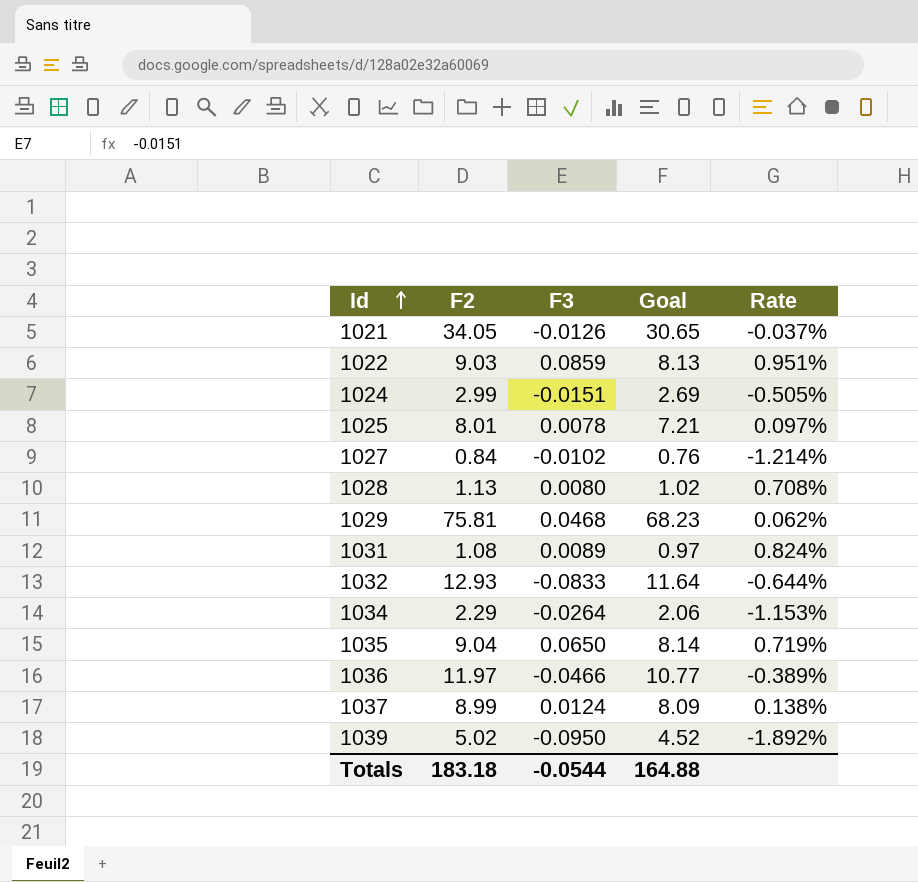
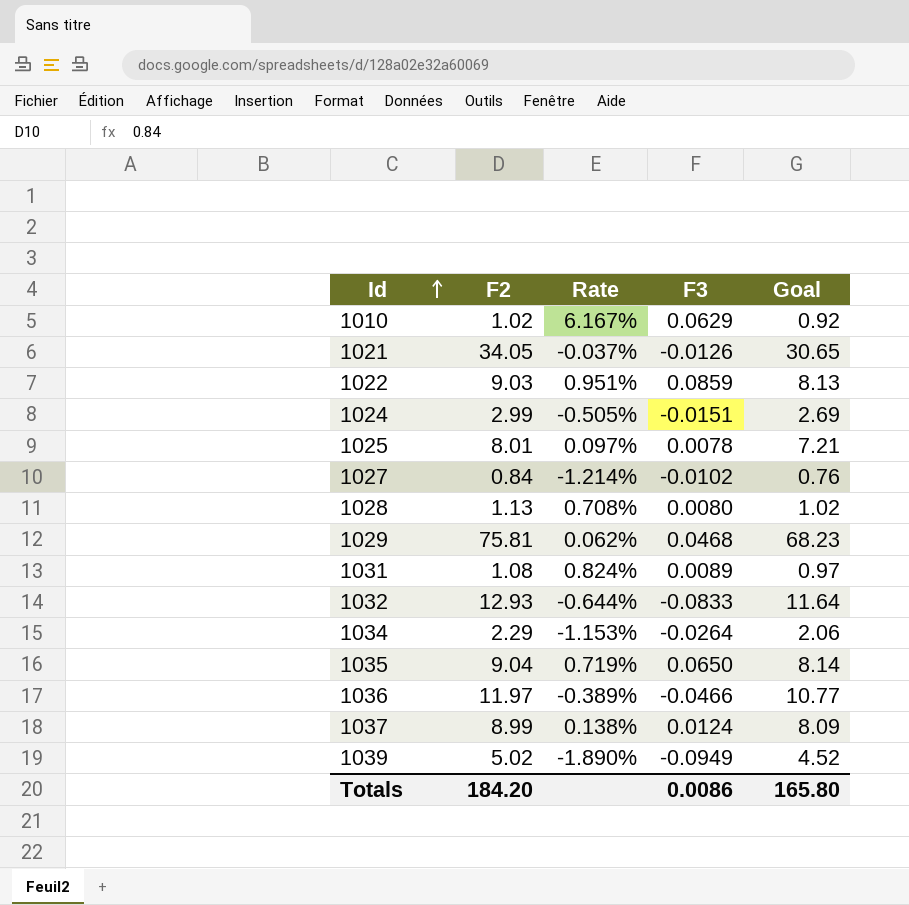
column Rate | position: 5 -> 3
row 1010: none -> 1.02 | 6.167% | 0.0629 | 0.92
1039 | Rate: -1.892% -> -1.890%
1039 | F3: -0.0950 -> -0.0949
Totals | F2: 183.18 -> 184.20
Totals | F3: -0.0544 -> 0.0086
Totals | Goal: 164.88 -> 165.80

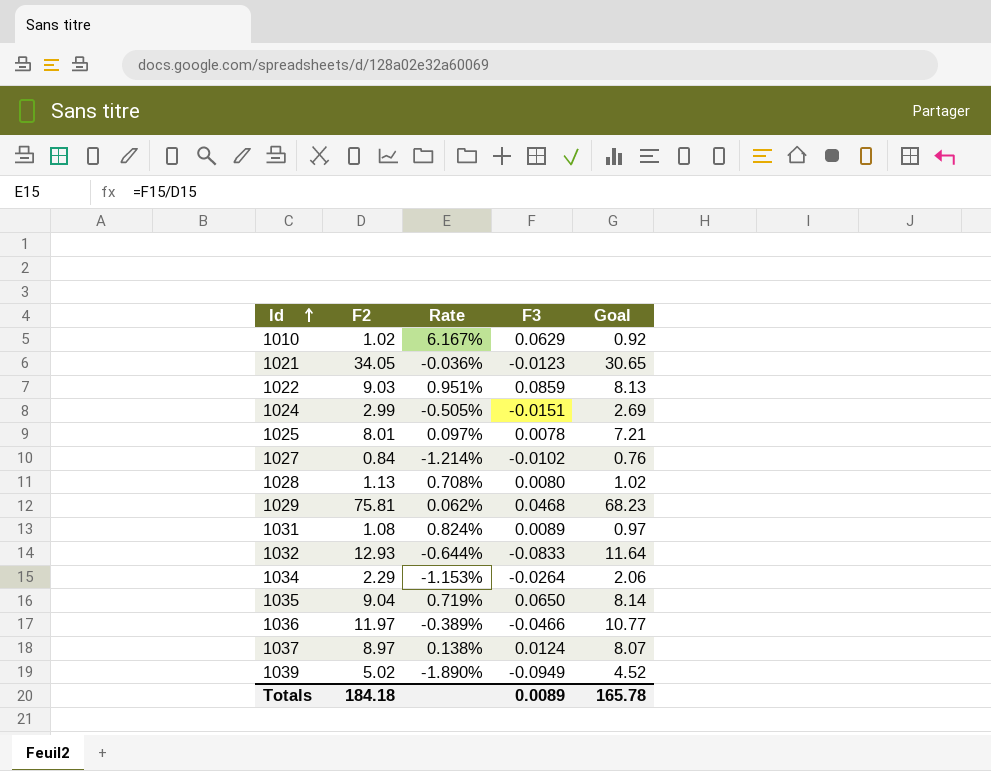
1021 | Rate: -0.037% -> -0.036%
1021 | F3: -0.0126 -> -0.0123
1037 | F2: 8.99 -> 8.97
1037 | Goal: 8.09 -> 8.07
Totals | F2: 184.20 -> 184.18
Totals | F3: 0.0086 -> 0.0089
Totals | Goal: 165.80 -> 165.78

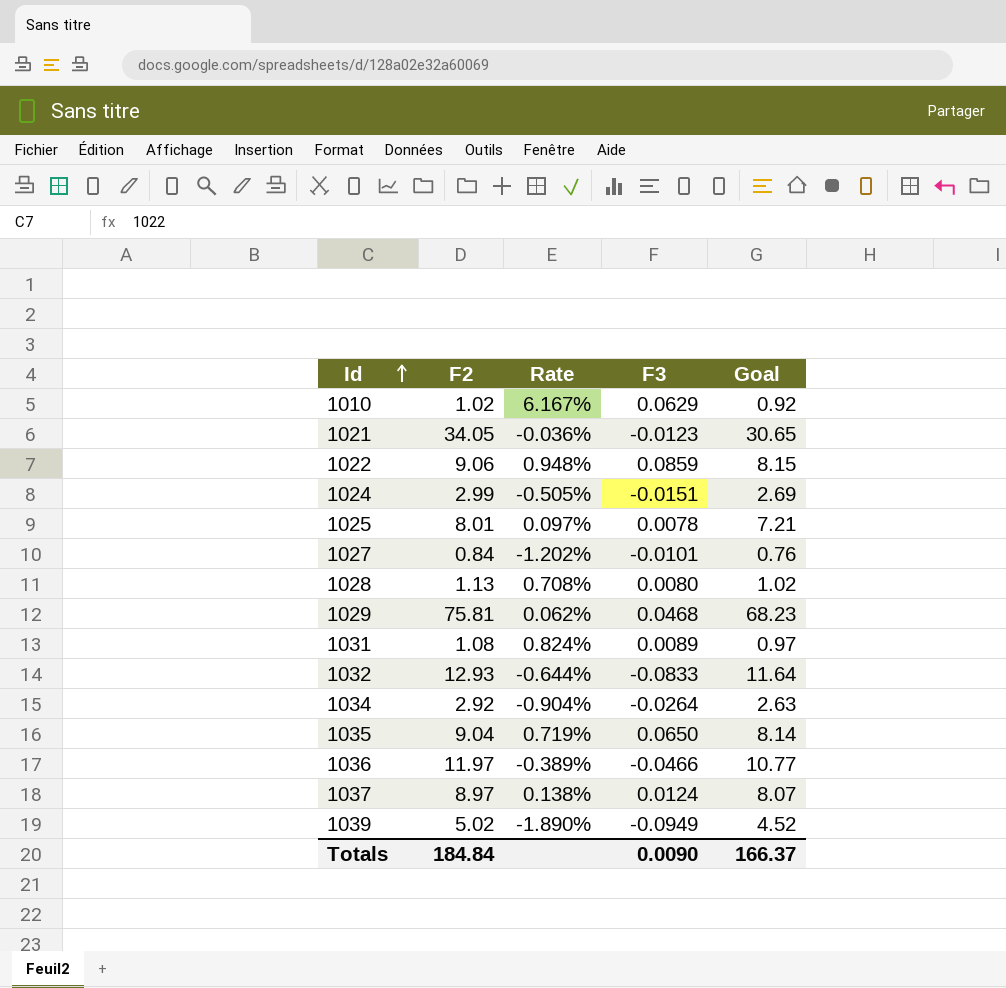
1022 | F2: 9.03 -> 9.06
1022 | Rate: 0.951% -> 0.948%
1022 | Goal: 8.13 -> 8.15
1027 | Rate: -1.214% -> -1.202%
1027 | F3: -0.0102 -> -0.0101
1034 | F2: 2.29 -> 2.92
1034 | Rate: -1.153% -> -0.904%
1034 | Goal: 2.06 -> 2.63
Totals | F2: 184.18 -> 184.84
Totals | F3: 0.0089 -> 0.0090
Totals | Goal: 165.78 -> 166.37

